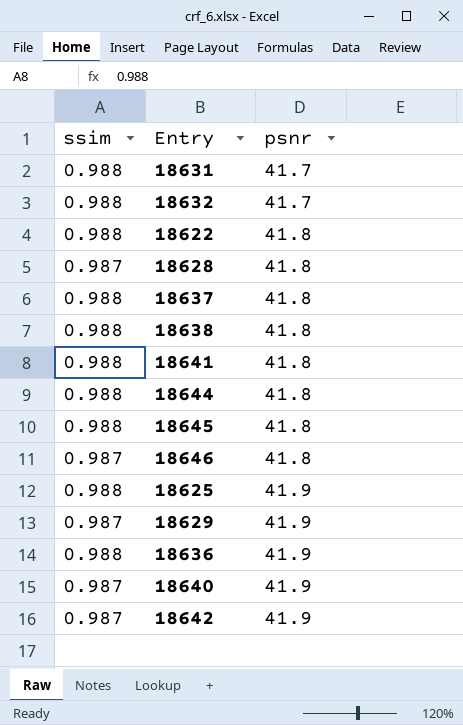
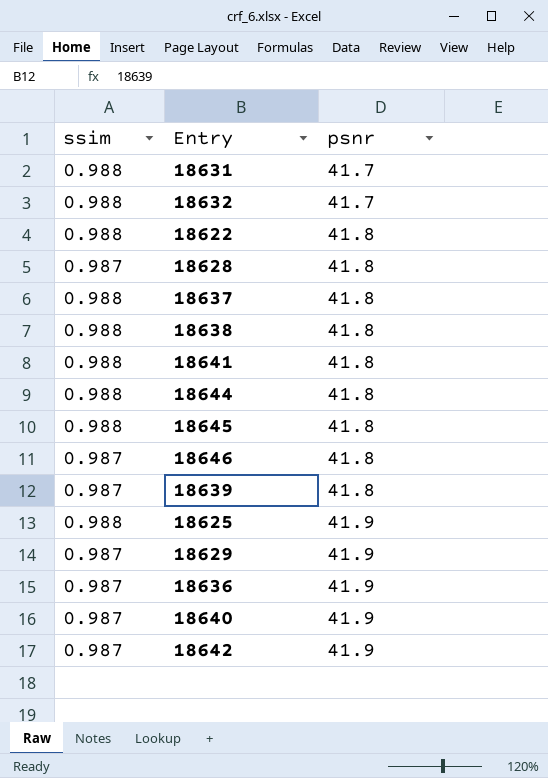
row 18639: none -> 0.987 | 41.8
18636 | ssim: 0.988 -> 0.987

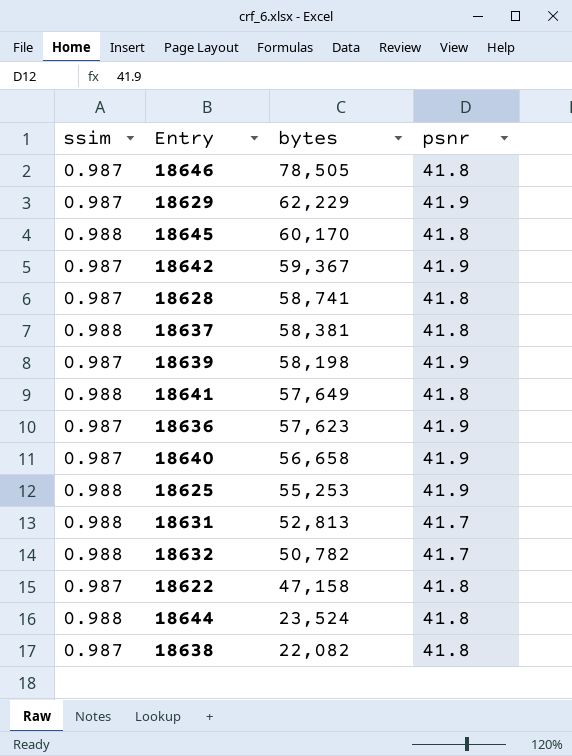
row order: psnr ascending -> bytes descending
column bytes | position: none -> 3
18639 | psnr: 41.8 -> 41.9
18622 | ssim: 0.988 -> 0.987
18638 | ssim: 0.988 -> 0.987

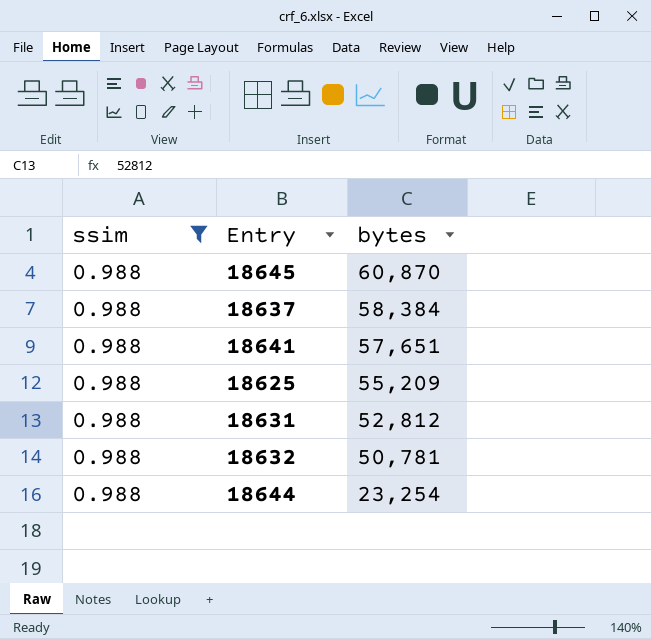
filter: none -> ssim = 0.988
column psnr | position: 4 -> none
18645 | bytes: 60,170 -> 60,870
18637 | bytes: 58,381 -> 58,384
18641 | bytes: 57,649 -> 57,651
18625 | bytes: 55,253 -> 55,209
18631 | bytes: 52,813 -> 52,812
18632 | bytes: 50,782 -> 50,781
18644 | bytes: 23,524 -> 23,254

